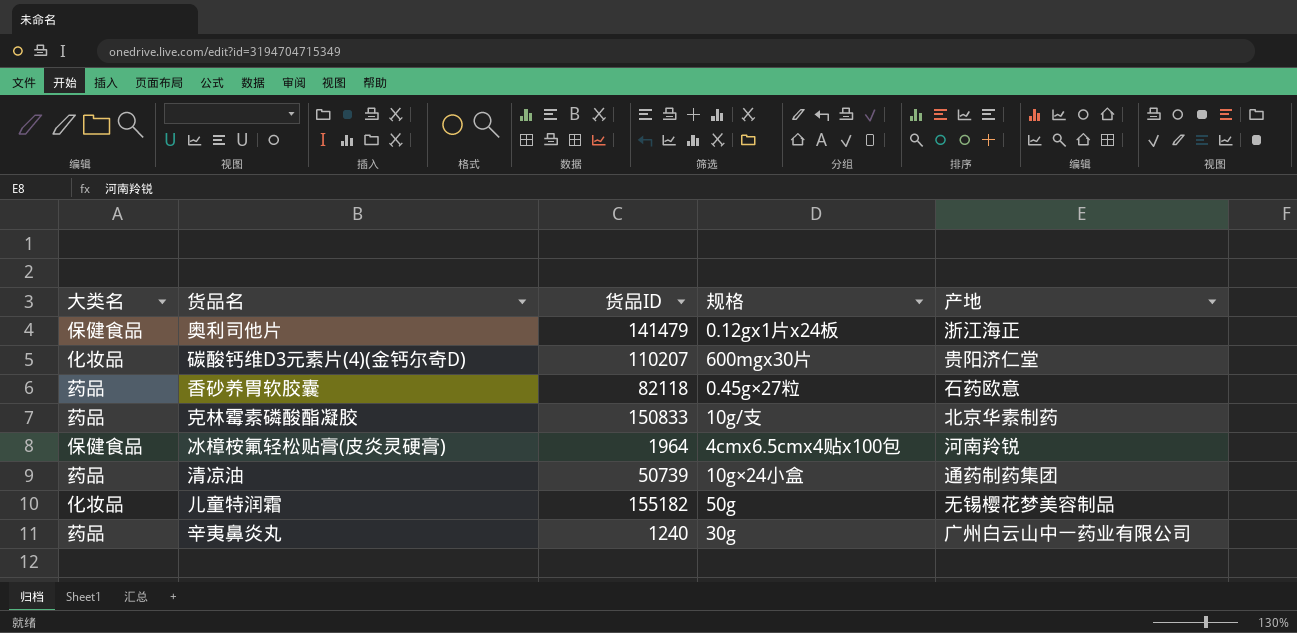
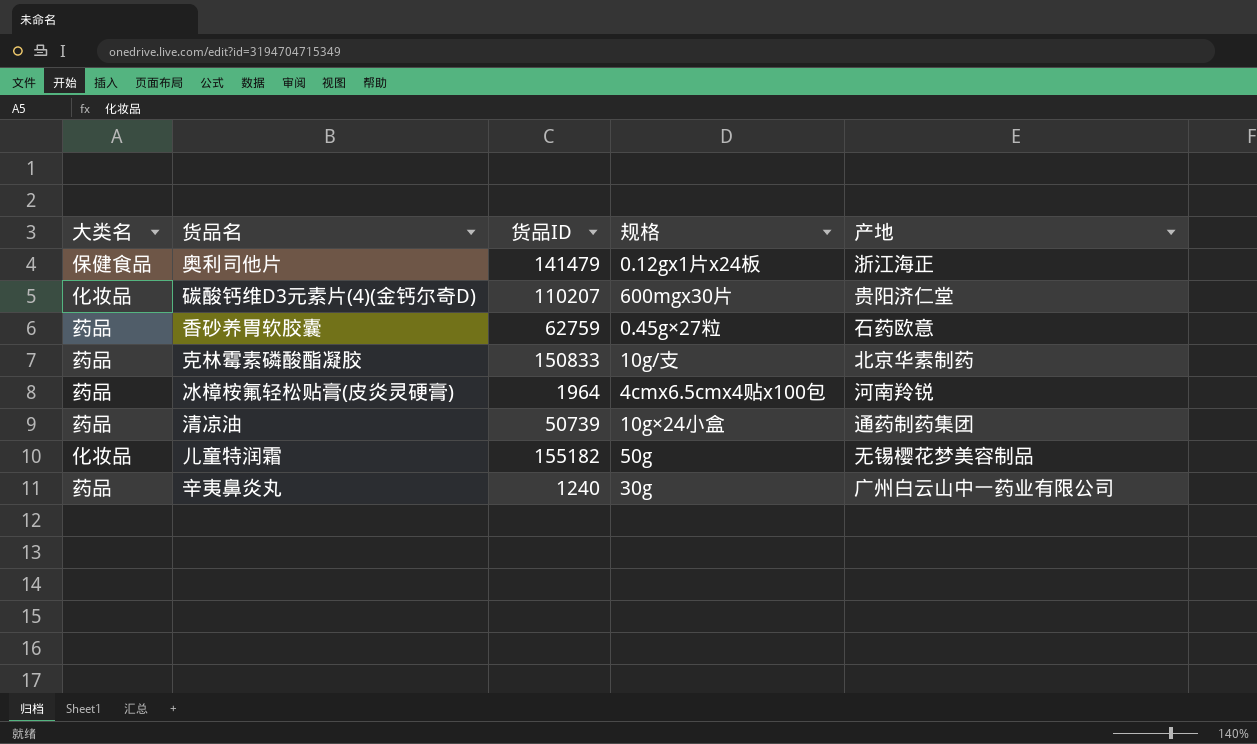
香砂养胃软胶囊 | 货品ID: 82118 -> 62759
冰樟桉氟轻松贴膏(皮炎灵硬膏) | 大类名: 保健食品 -> 药品

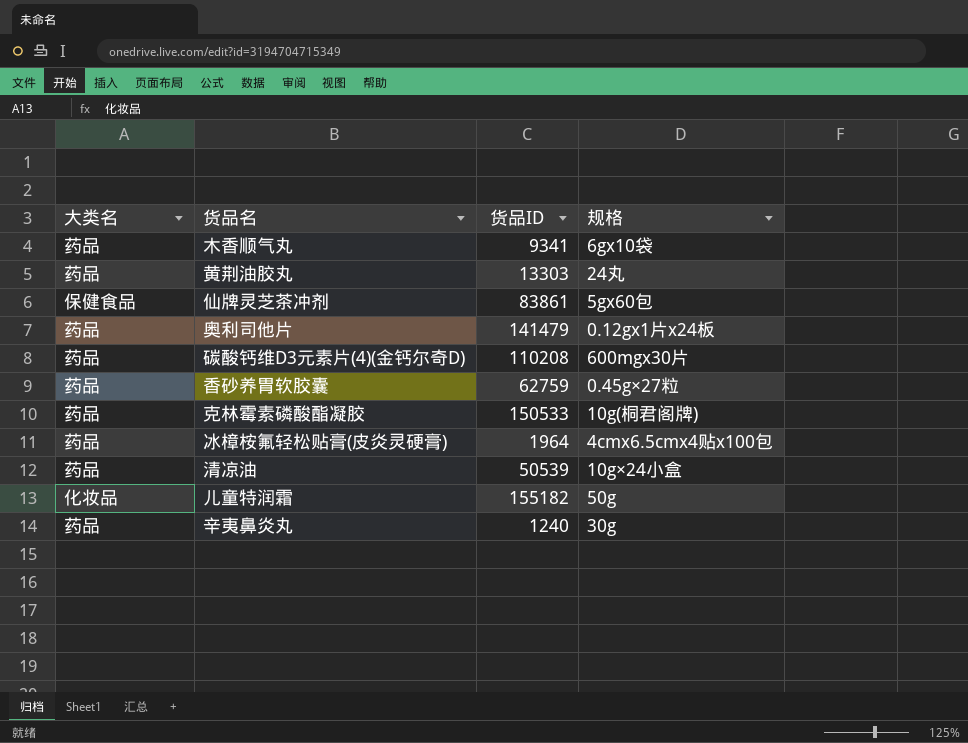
column 产地 | position: 5 -> none
row 木香顺气丸: none -> 药品 | 9341 | 6gx10袋
row 黄荆油胶丸: none -> 药品 | 13303 | 24丸
row 仙牌灵芝茶冲剂: none -> 保健食品 | 83861 | 5gx60包
奥利司他片 | 大类名: 保健食品 -> 药品
碳酸钙维D3元素片(4)(金钙尔奇D) | 大类名: 化妆品 -> 药品
碳酸钙维D3元素片(4)(金钙尔奇D) | 货品ID: 110207 -> 110208
克林霉素磷酸酯凝胶 | 货品ID: 150833 -> 150533
克林霉素磷酸酯凝胶 | 规格: 10g/支 -> 10g(桐君阁牌)
清凉油 | 货品ID: 50739 -> 50539

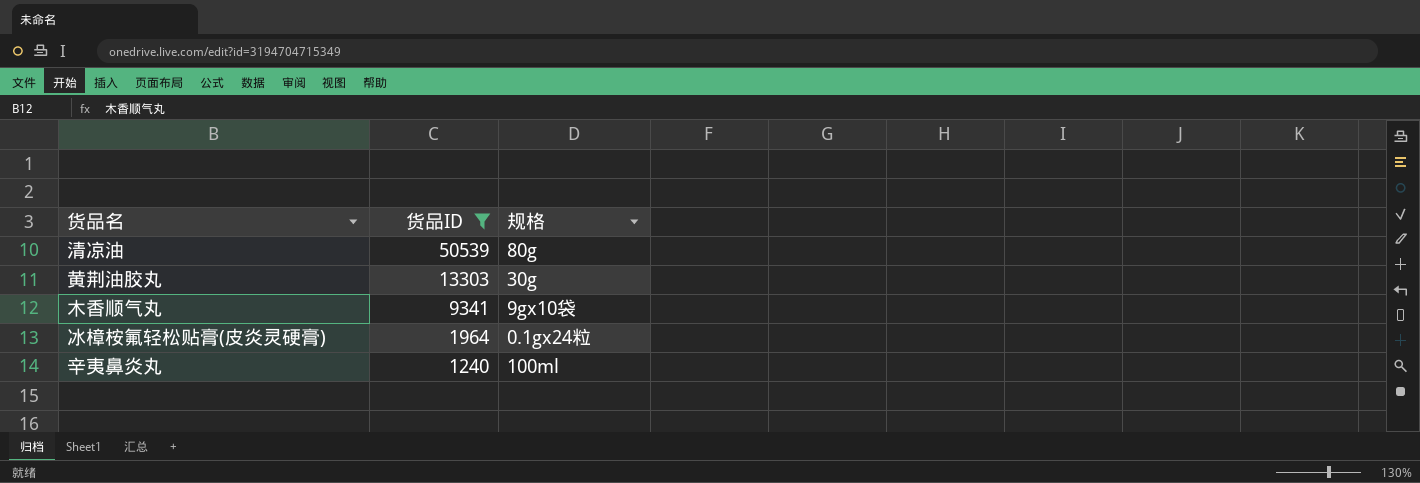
filter: none -> 货品ID <= 50539
row order: none -> 货品ID descending
column 大类名 | position: 1 -> none
清凉油 | 规格: 10g×24小盒 -> 80g
黄荆油胶丸 | 规格: 24丸 -> 30g
木香顺气丸 | 规格: 6gx10袋 -> 9gx10袋
冰樟桉氟轻松贴膏(皮炎灵硬膏) | 规格: 4cmx6.5cmx4贴x100包 -> 0.1gx24粒
辛夷鼻炎丸 | 规格: 30g -> 100ml

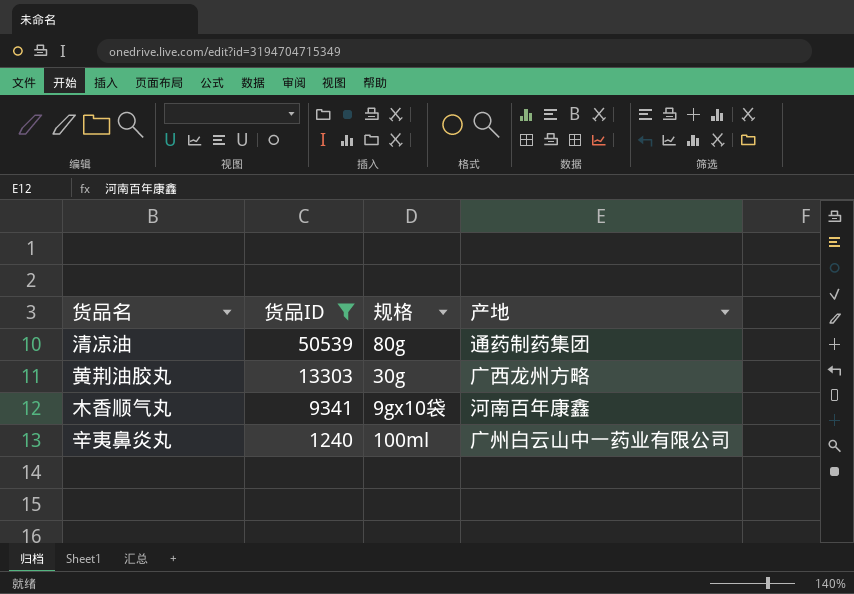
column 产地 | position: none -> 4
row 冰樟桉氟轻松贴膏(皮炎灵硬膏): 1964 | 0.1gx24粒 -> none

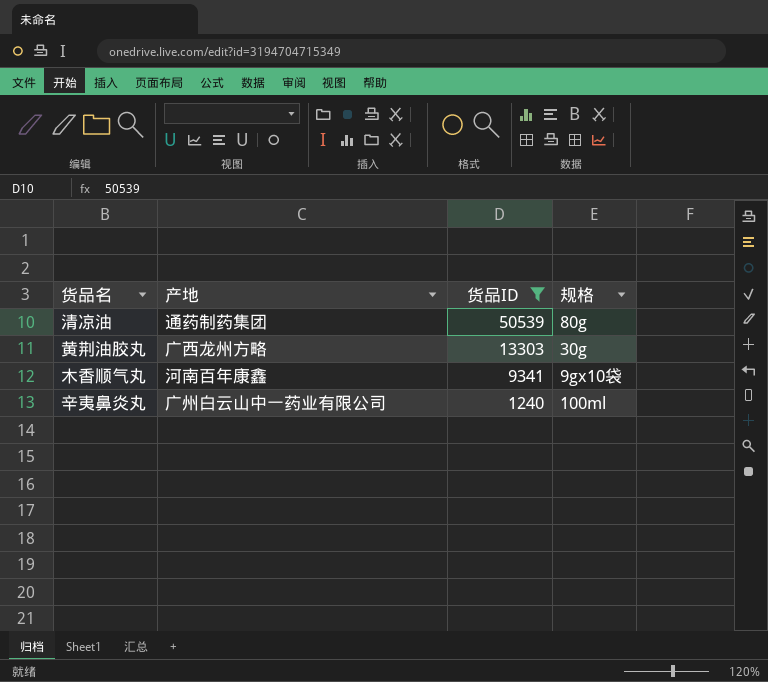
column 产地 | position: 4 -> 2

